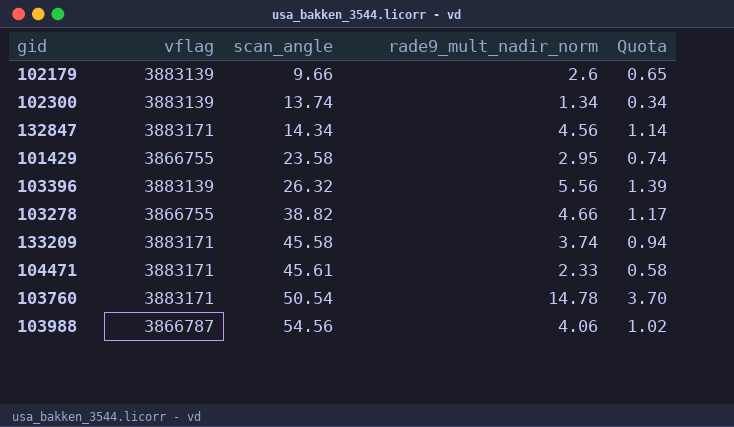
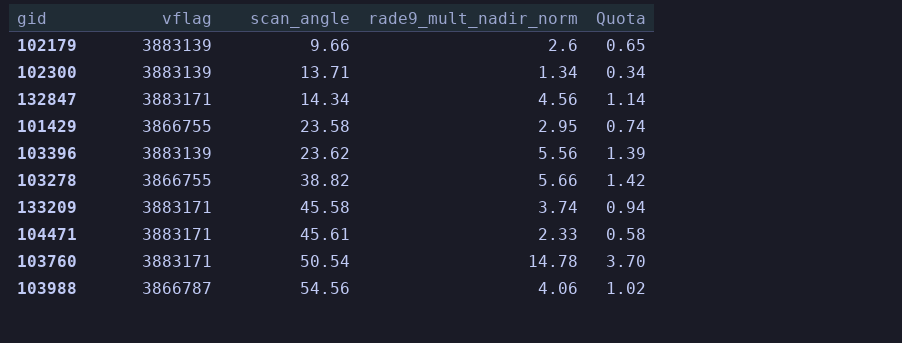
102300 | scan_angle: 13.74 -> 13.71
103396 | scan_angle: 26.32 -> 23.62
103278 | rade9_mult_nadir_norm: 4.66 -> 5.66
103278 | Quota: 1.17 -> 1.42

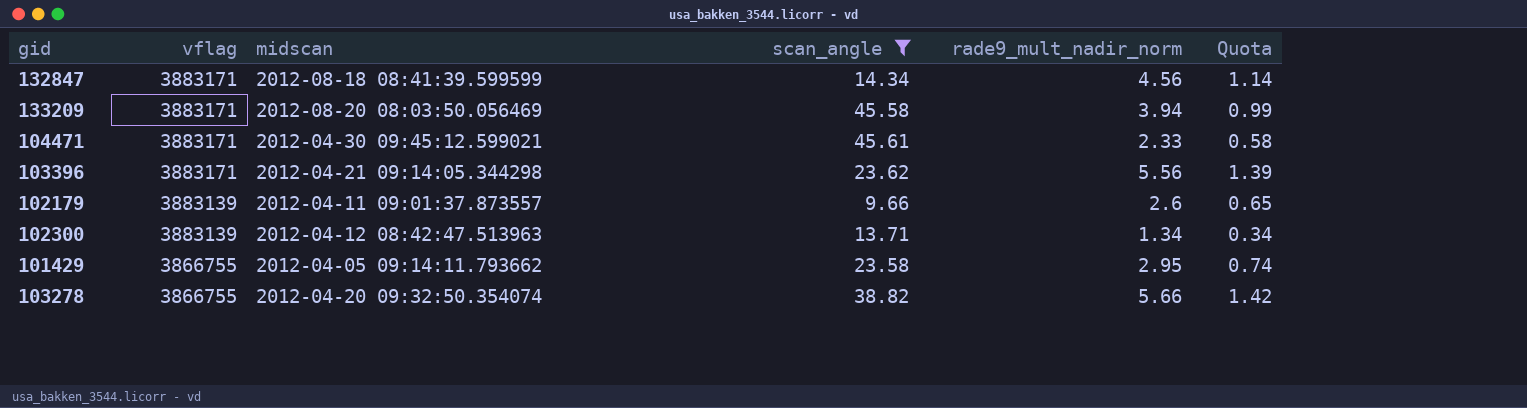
filter: none -> scan_angle <= 45.61
row order: scan_angle ascending -> vflag descending
column midscan | position: none -> 3
133209 | rade9_mult_nadir_norm: 3.74 -> 3.94
133209 | Quota: 0.94 -> 0.99
103396 | vflag: 3883139 -> 3883171

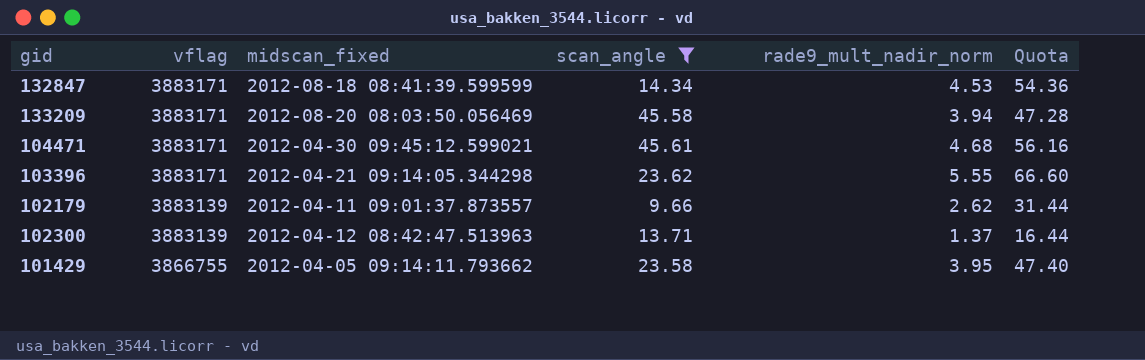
column name: midscan -> midscan_fixed
column Quota | formula: [rade9_mult_nadir_norm] * 0.25 -> [rade9_mult_nadir_norm] * 12
row 103278: 3866755 | 2012-04-20 09:32:50.354074 | 38.82 | 5.66 | 1.42 -> none
132847 | rade9_mult_nadir_norm: 4.56 -> 4.53
104471 | rade9_mult_nadir_norm: 2.33 -> 4.68
103396 | rade9_mult_nadir_norm: 5.56 -> 5.55
102179 | rade9_mult_nadir_norm: 2.6 -> 2.62
102300 | rade9_mult_nadir_norm: 1.34 -> 1.37
101429 | rade9_mult_nadir_norm: 2.95 -> 3.95

